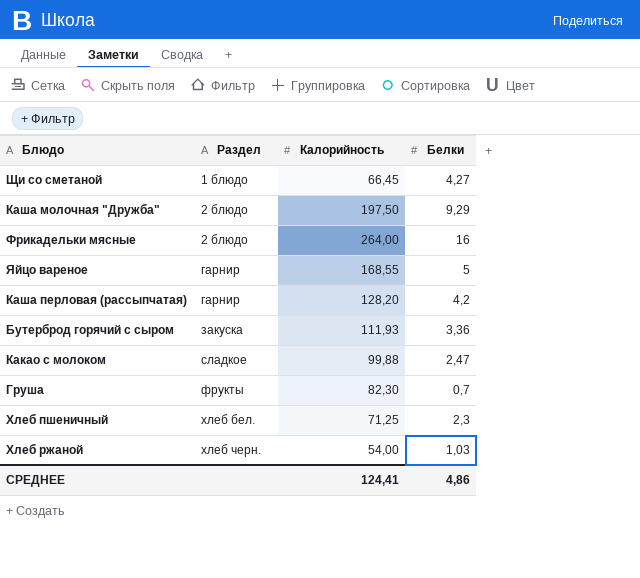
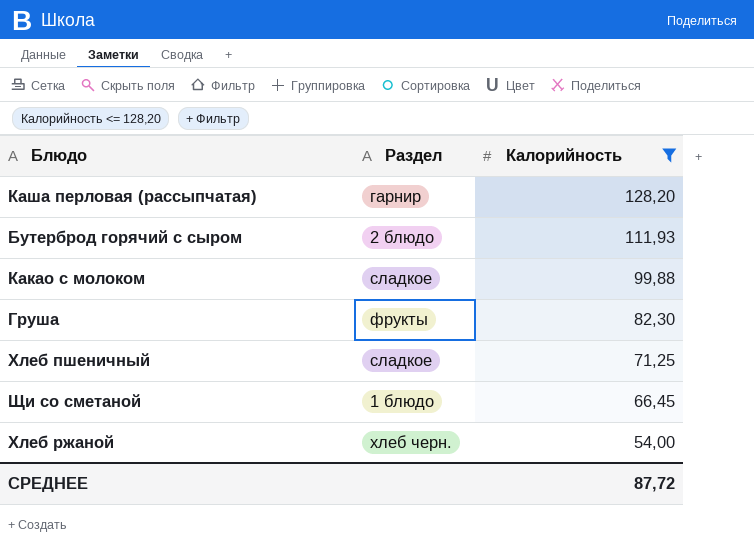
filter: none -> Калорийность <= 128,20
row order: Раздел ascending -> Калорийность descending
column Белки | position: 4 -> none
Бутерброд горячий с сыром | Раздел: закуска -> 2 блюдо
Хлеб пшеничный | Раздел: хлеб бел. -> сладкое
СРЕДНЕЕ | Калорийность: 124,41 -> 87,72

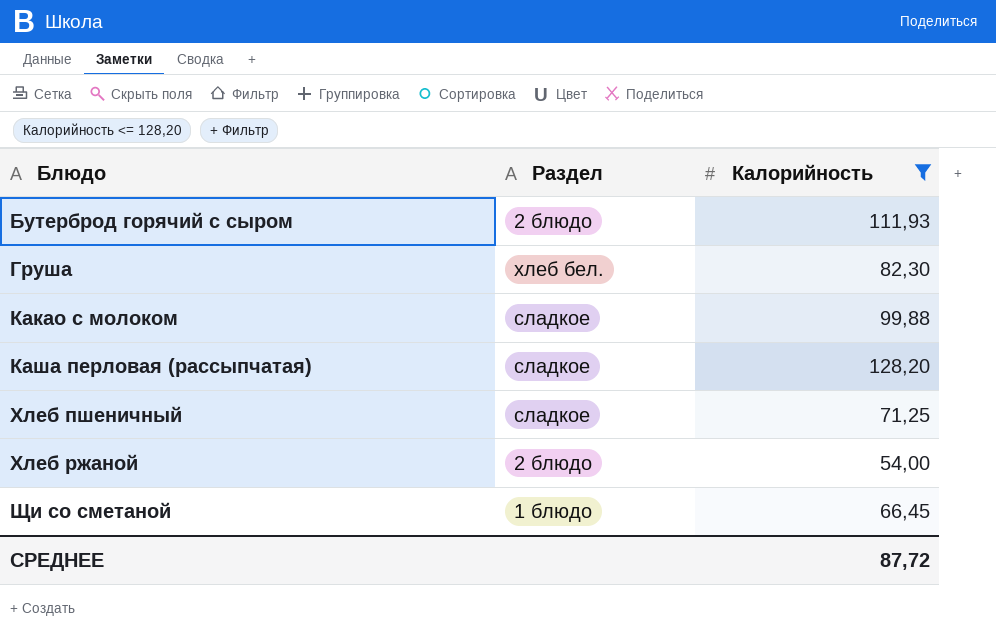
row order: Калорийность descending -> Блюдо ascending
Груша | Раздел: фрукты -> хлеб бел.
Каша перловая (рассыпчатая) | Раздел: гарнир -> сладкое
Хлеб ржаной | Раздел: хлеб черн. -> 2 блюдо

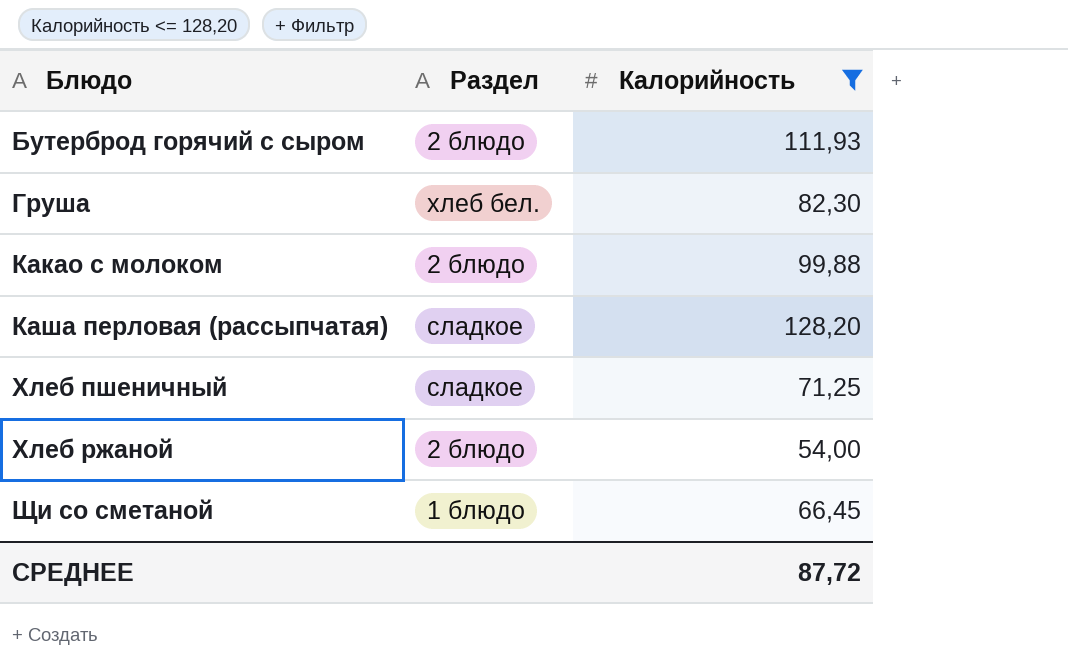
Какао с молоком | Раздел: сладкое -> 2 блюдо

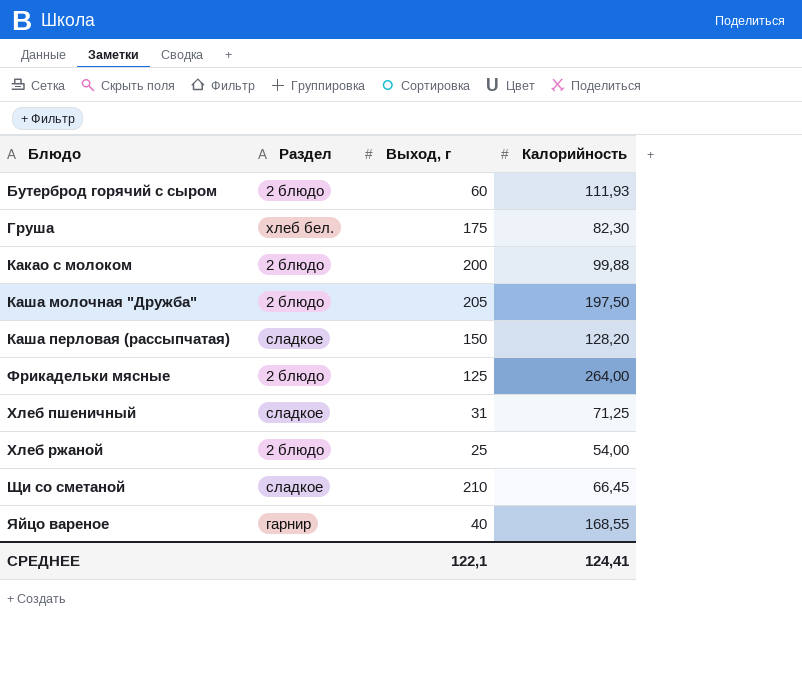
filter: Калорийность <= 128,20 -> none
column Выход, г | position: none -> 3
Щи со сметаной | Раздел: 1 блюдо -> сладкое
СРЕДНЕЕ | Калорийность: 87,72 -> 124,41

